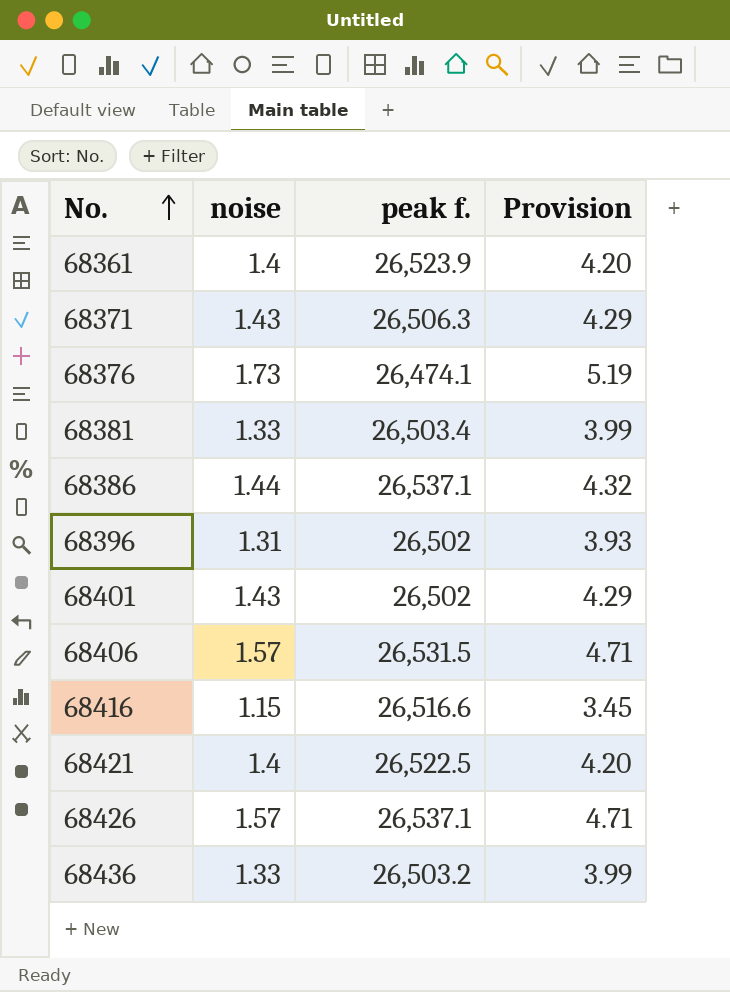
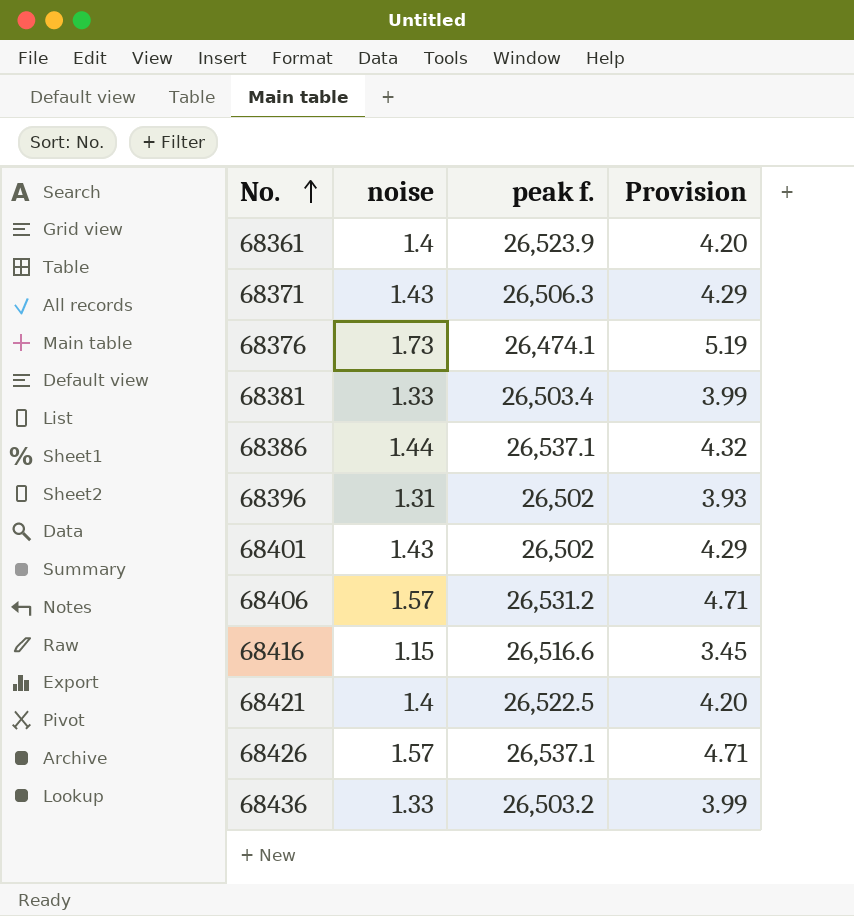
68406 | peak f.: 26,531.5 -> 26,531.2

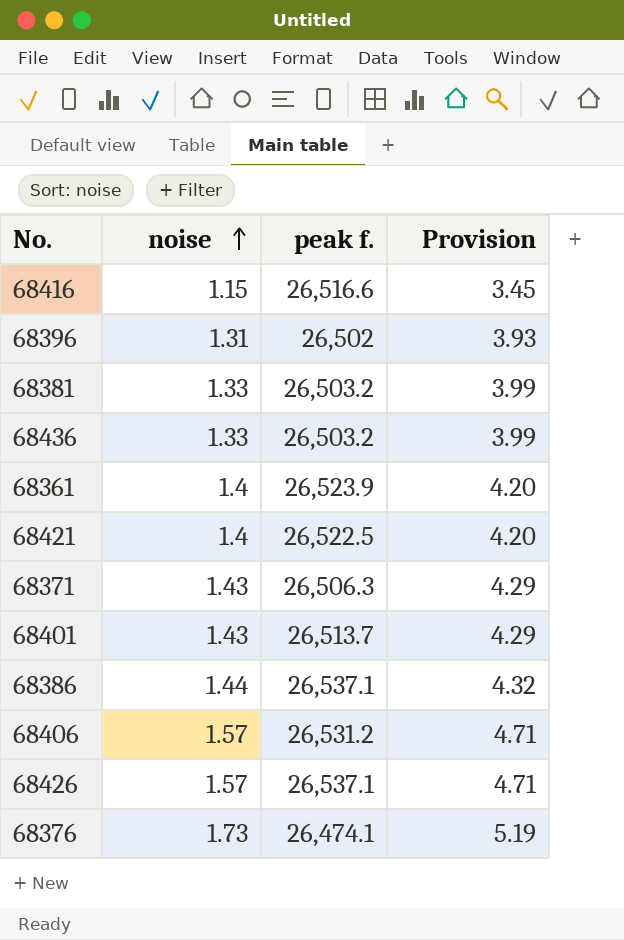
row order: No. ascending -> noise ascending
68381 | peak f.: 26,503.4 -> 26,503.2
68401 | peak f.: 26,502 -> 26,513.7

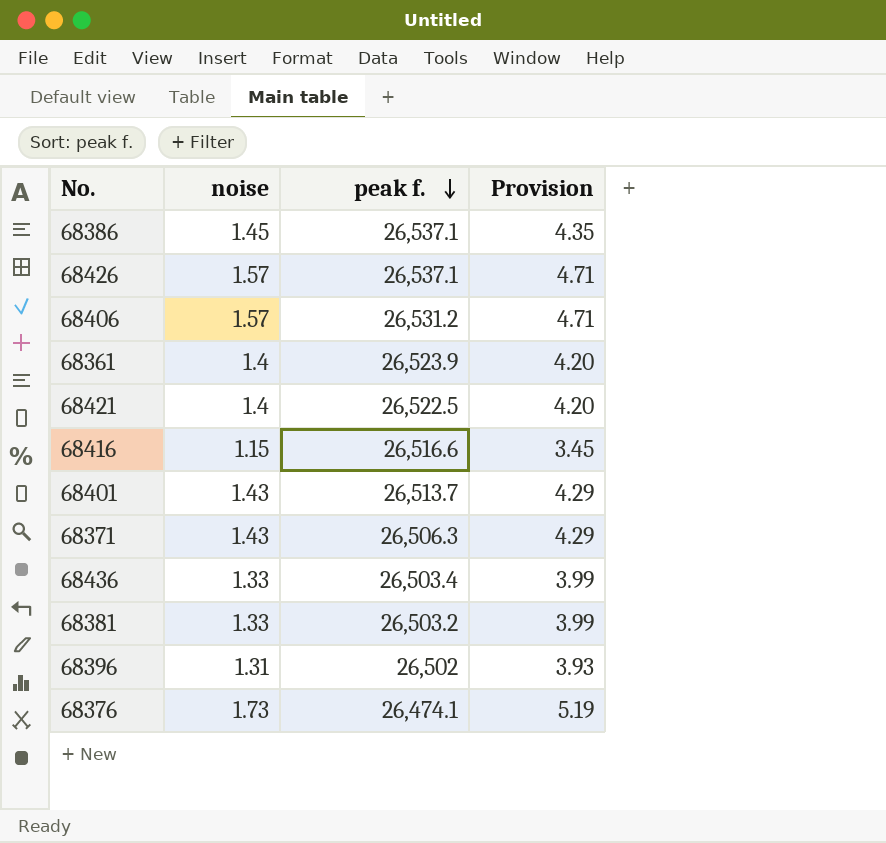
row order: noise ascending -> peak f. descending
68386 | noise: 1.44 -> 1.45
68386 | Provision: 4.32 -> 4.35
68436 | peak f.: 26,503.2 -> 26,503.4

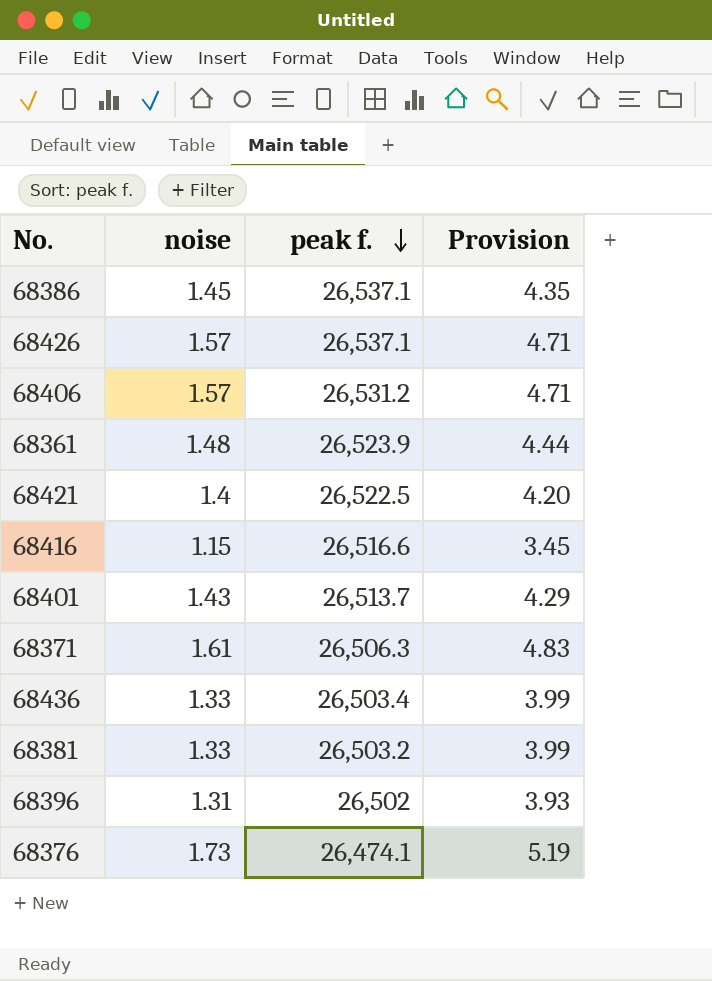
68361 | noise: 1.4 -> 1.48
68361 | Provision: 4.20 -> 4.44
68371 | noise: 1.43 -> 1.61
68371 | Provision: 4.29 -> 4.83

